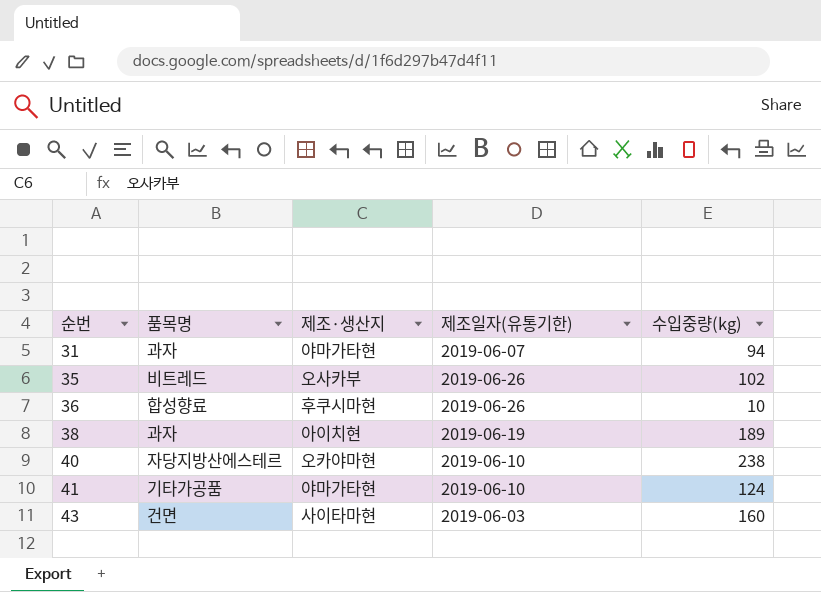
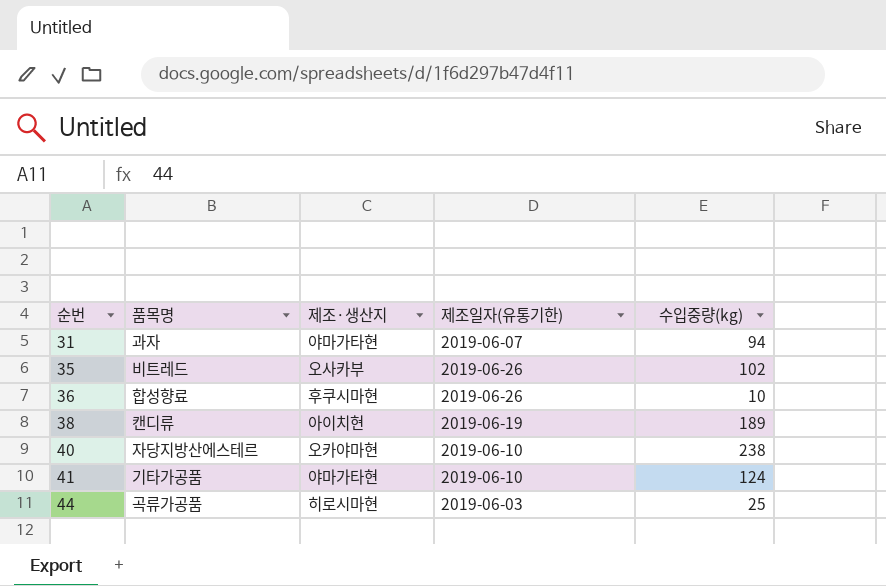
row 43: 건면 | 사이타마현 | 2019-06-03 | 160 -> none
38 | 품목명: 과자 -> 캔디류
row 44: none -> 곡류가공품 | 히로시마현 | 2019-06-03 | 25

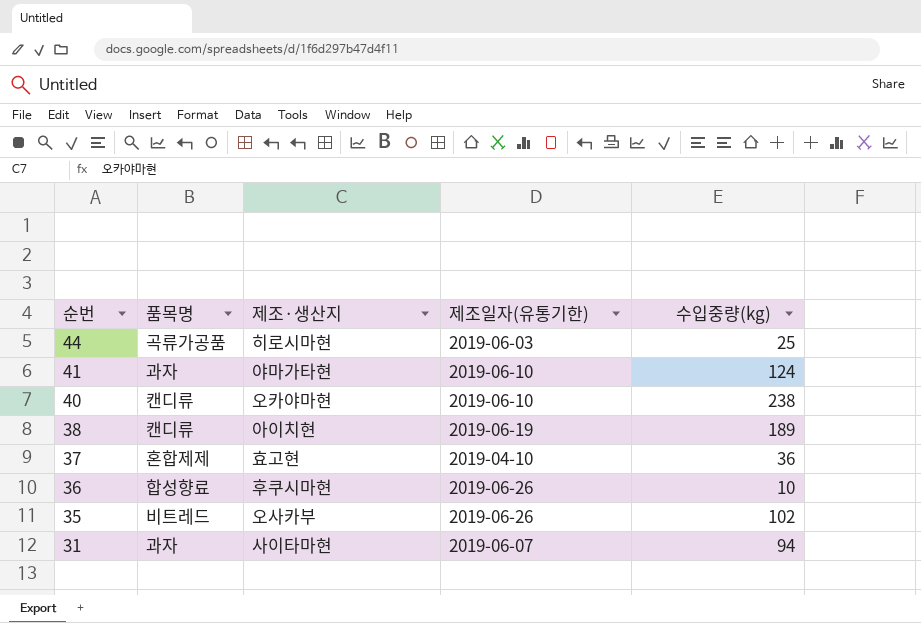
row order: 순번 ascending -> 순번 descending
41 | 품목명: 기타가공품 -> 과자
40 | 품목명: 자당지방산에스테르 -> 캔디류
row 37: none -> 혼합제제 | 효고현 | 2019-04-10 | 36
31 | 제조·생산지: 야마가타현 -> 사이타마현

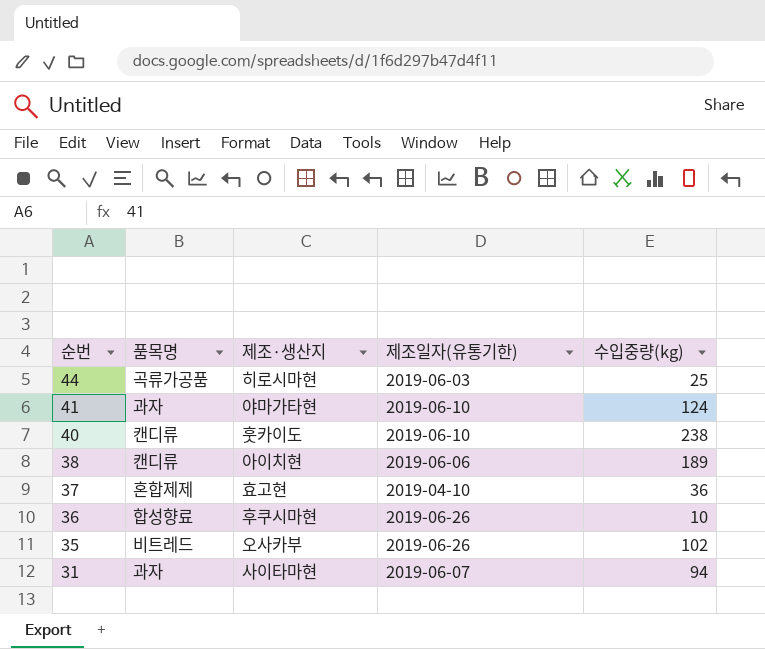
40 | 제조·생산지: 오카야마현 -> 훗카이도
38 | 제조일자(유통기한): 2019-06-19 -> 2019-06-06

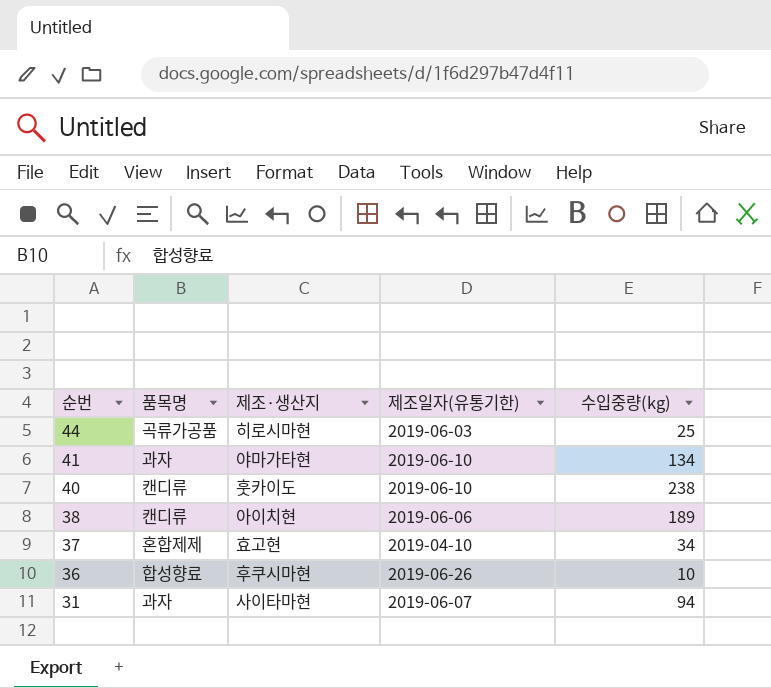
row 35: 비트레드 | 오사카부 | 2019-06-26 | 102 -> none
41 | 수입중량(kg): 124 -> 134
37 | 수입중량(kg): 36 -> 34

